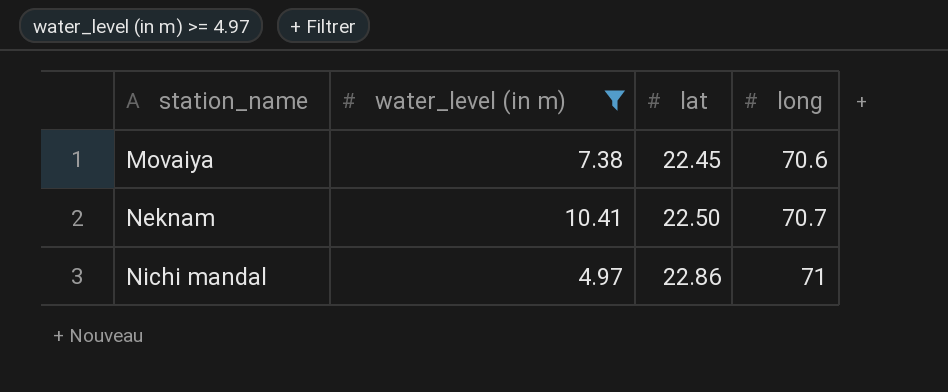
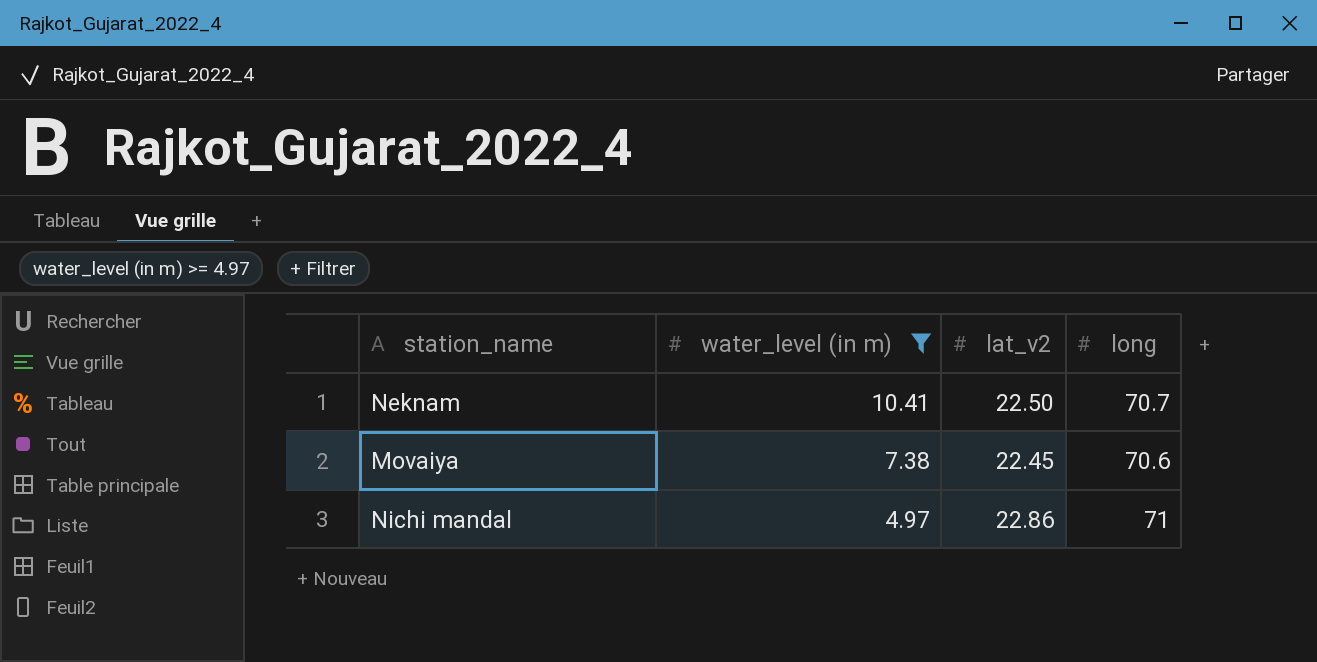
row order: station_name ascending -> water_level (in m) descending
column name: lat -> lat_v2

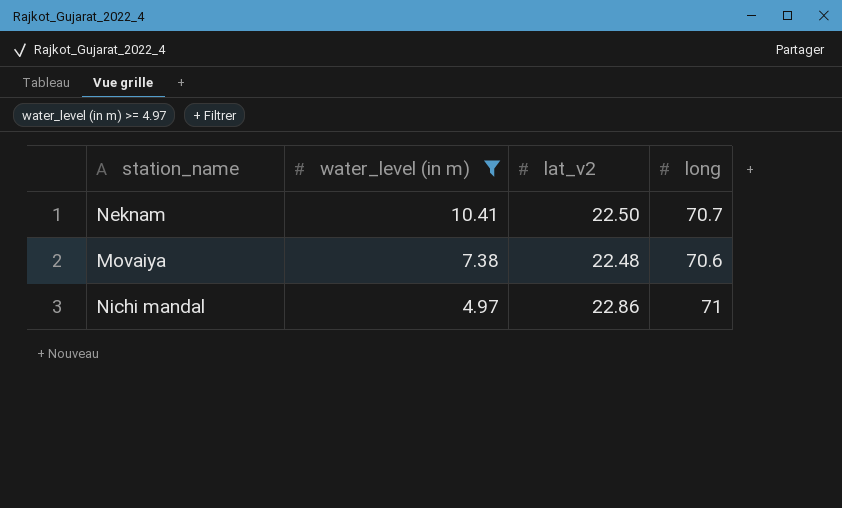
Movaiya | lat_v2: 22.45 -> 22.48

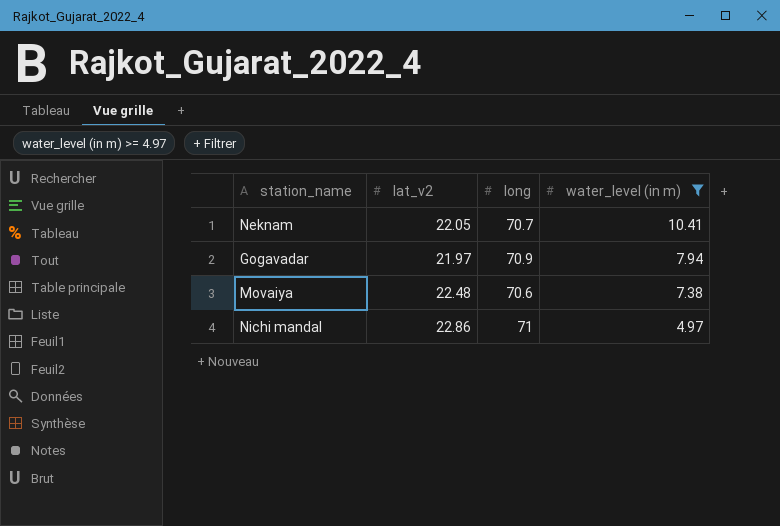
column water_level (in m) | position: 2 -> 4
Neknam | lat_v2: 22.50 -> 22.05
row Gogavadar: none -> 21.97 | 70.9 | 7.94

